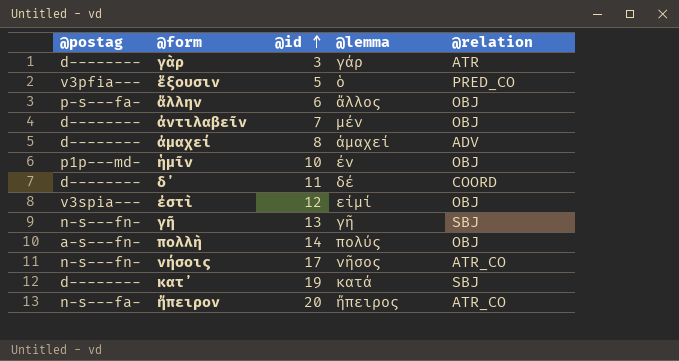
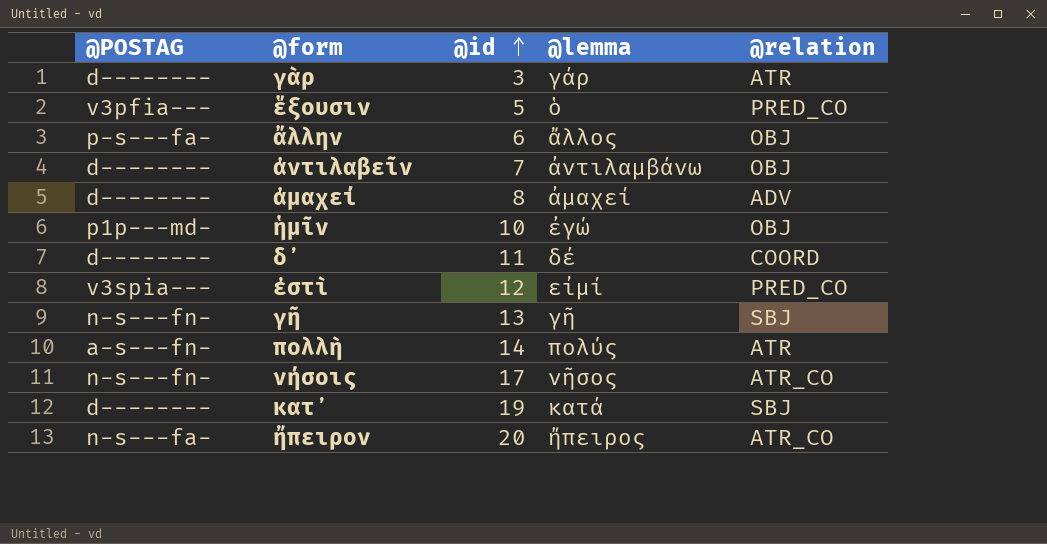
column name: @postag -> @POSTAG
ἀντιλαβεῖν | @lemma: μέν -> ἀντιλαμβάνω
ἡμῖν | @lemma: ἐν -> ἐγώ
ἐστὶ | @relation: OBJ -> PRED_CO
πολλὴ | @relation: OBJ -> ATR

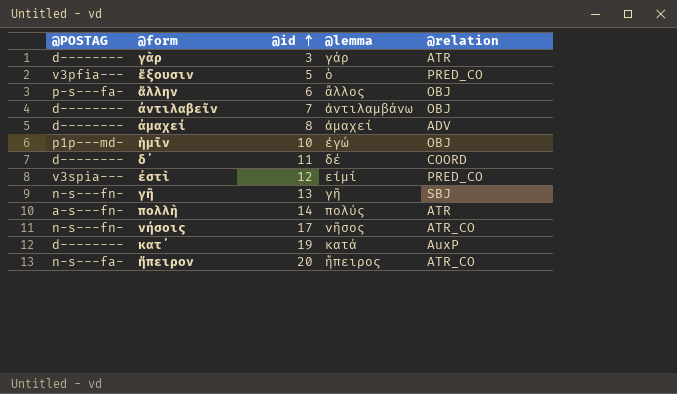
κατ᾽ | @relation: SBJ -> AuxP

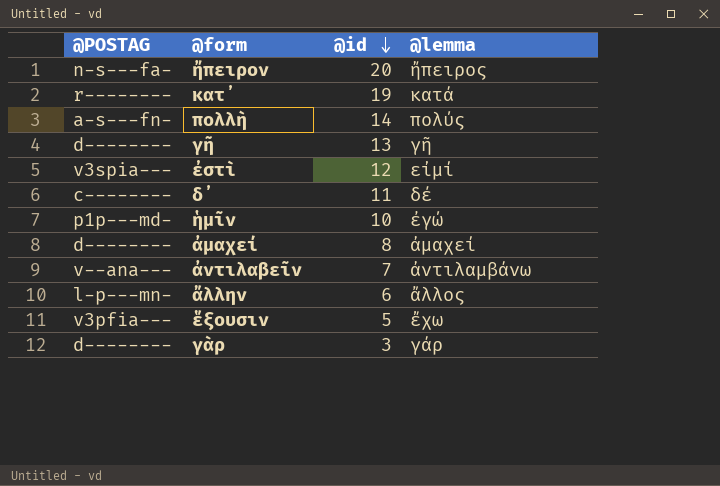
row order: @id ascending -> @id descending
column @relation | position: 5 -> none
row νήσοις: n-s---fn- | 17 | νῆσος | ATR_CO -> none
κατ᾽ | @POSTAG: d-------- -> r--------
γῆ | @POSTAG: n-s---fn- -> d--------
δ᾽ | @POSTAG: d-------- -> c--------
ἀντιλαβεῖν | @POSTAG: d-------- -> v--ana---
ἄλλην | @POSTAG: p-s---fa- -> l-p---mn-
ἕξουσιν | @lemma: ὁ -> ἔχω

